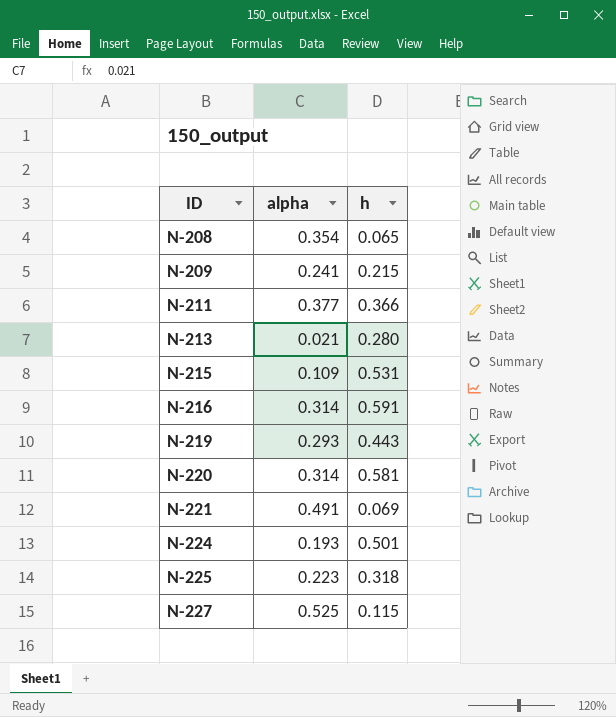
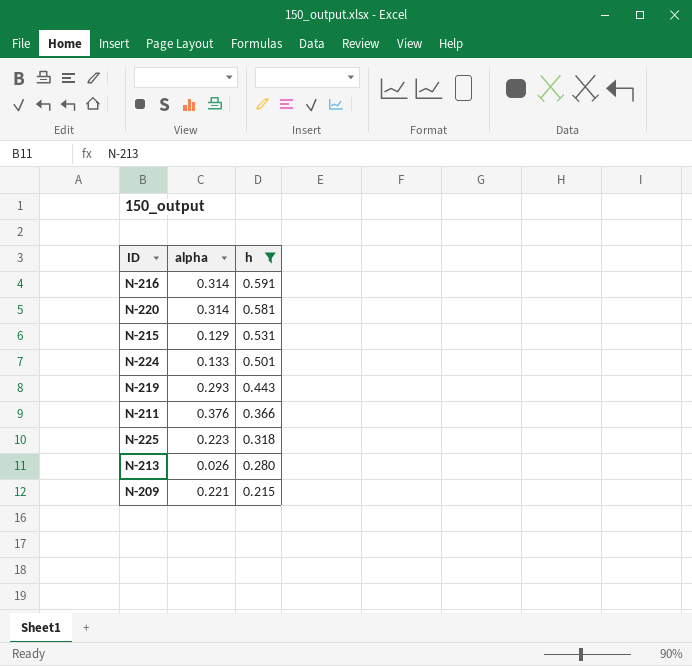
filter: none -> h >= 0.215
row order: ID ascending -> h descending
N-215 | alpha: 0.109 -> 0.129
N-224 | alpha: 0.193 -> 0.133
N-211 | alpha: 0.377 -> 0.376
N-213 | alpha: 0.021 -> 0.026
N-209 | alpha: 0.241 -> 0.221

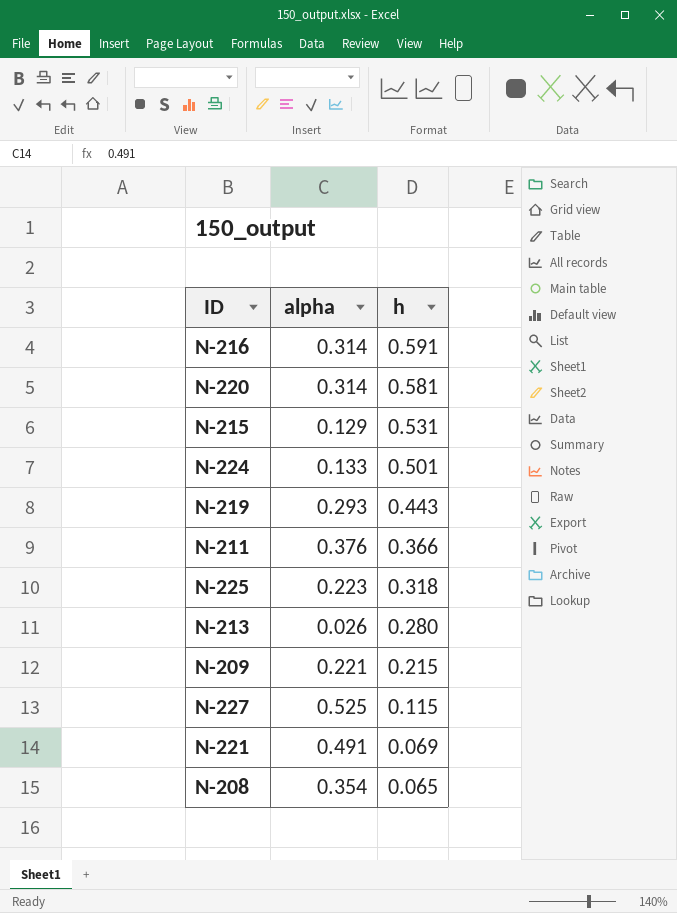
filter: h >= 0.215 -> none

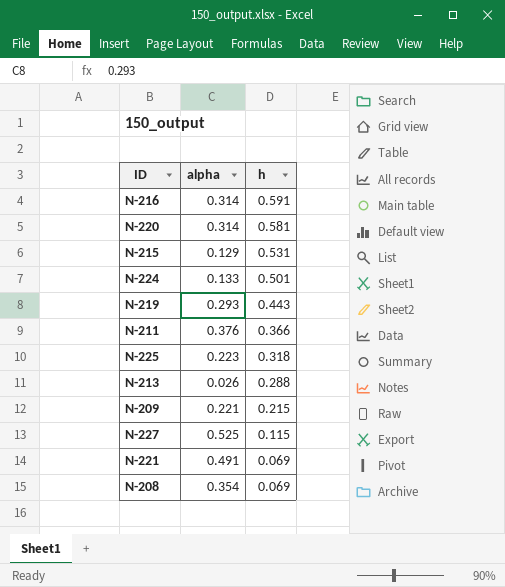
N-213 | h: 0.280 -> 0.288
N-208 | h: 0.065 -> 0.069

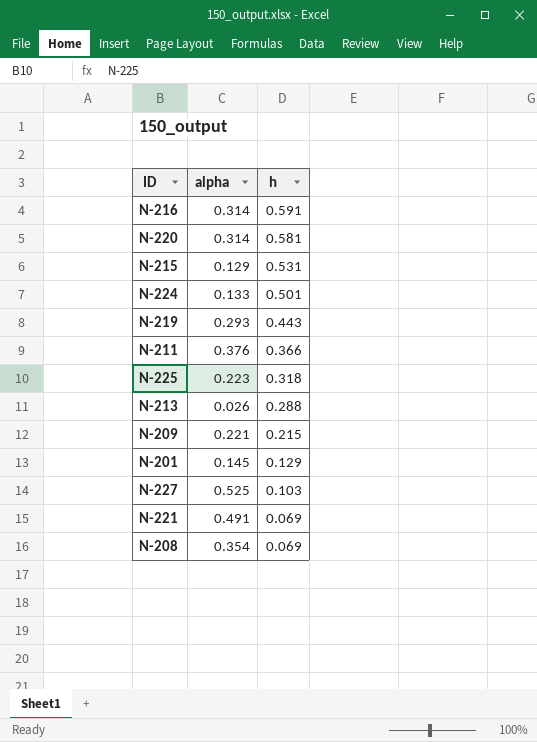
row N-201: none -> 0.145 | 0.129
N-227 | h: 0.115 -> 0.103

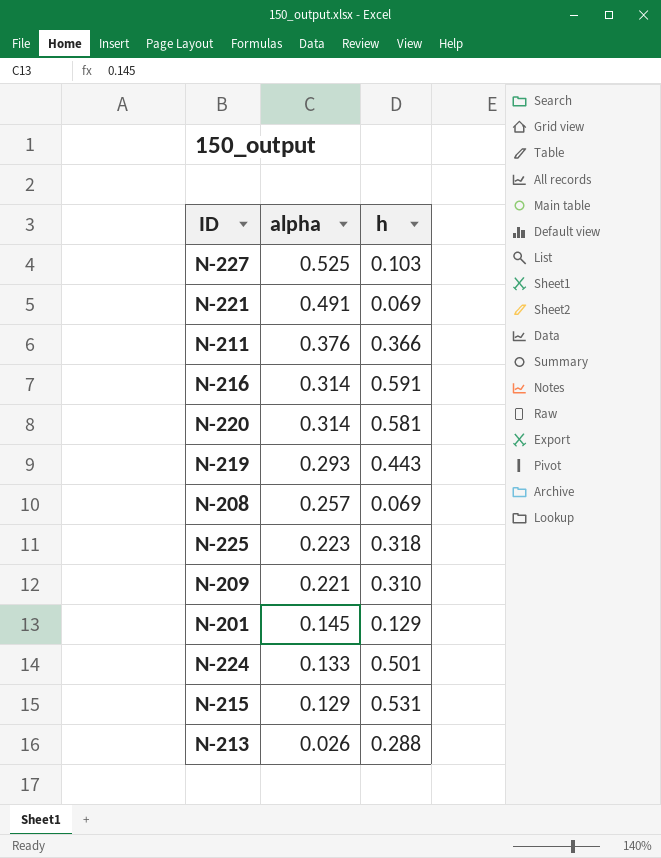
row order: h descending -> alpha descending
N-208 | alpha: 0.354 -> 0.257
N-209 | h: 0.215 -> 0.310

